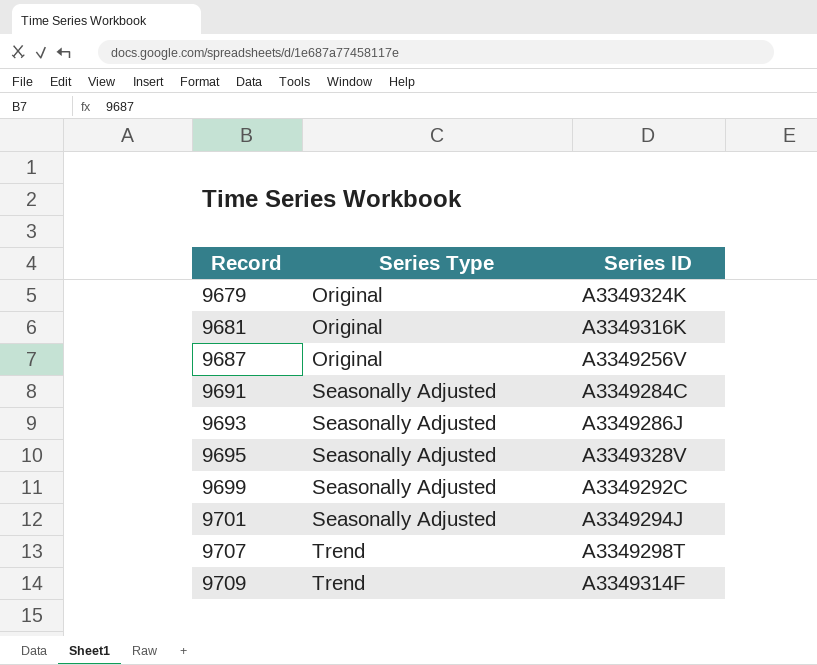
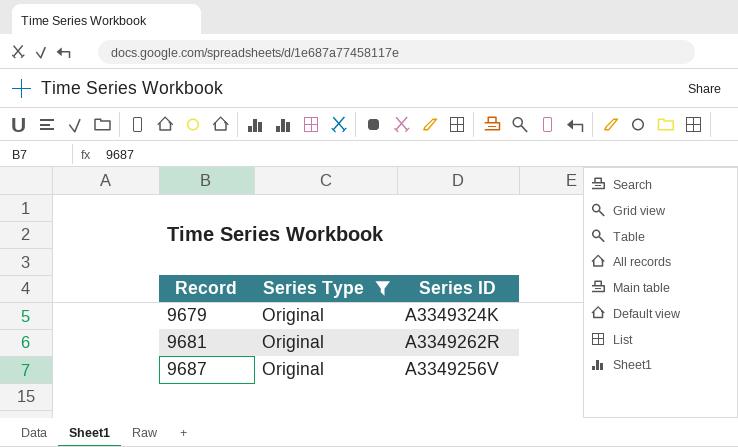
filter: none -> Series Type = Original
9681 | Series ID: A3349316K -> A3349262R

